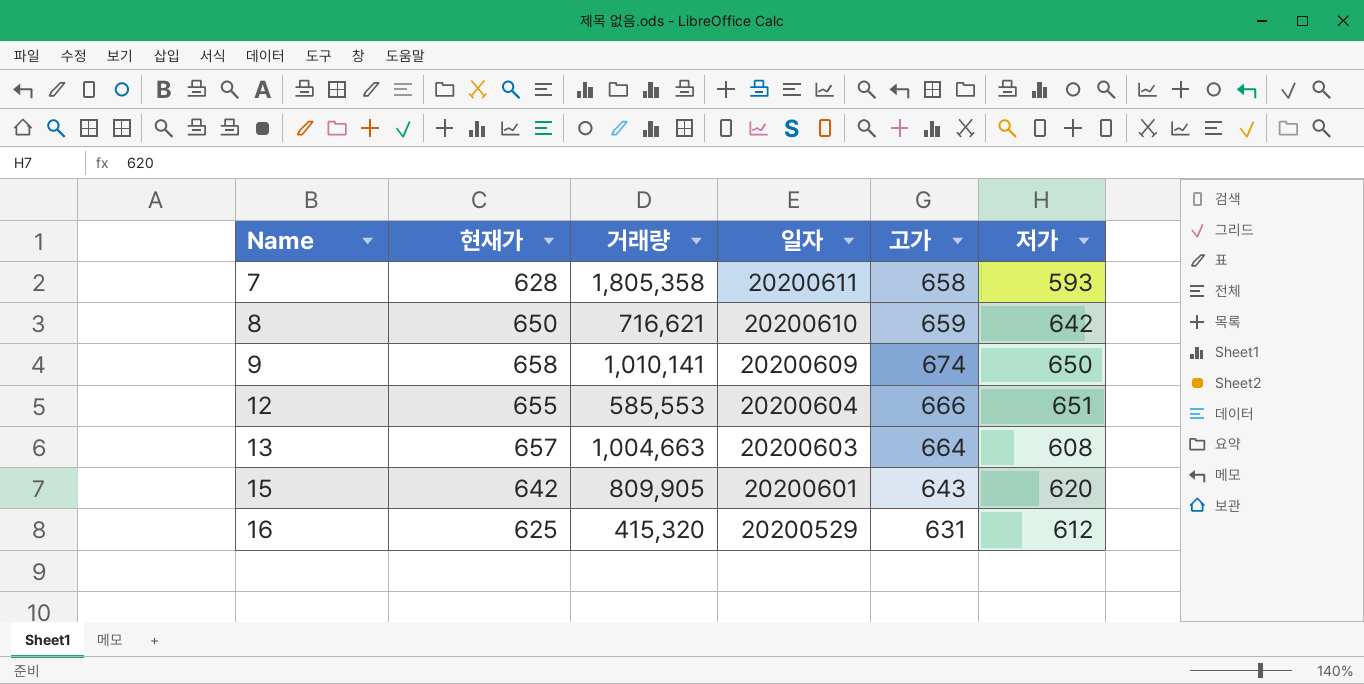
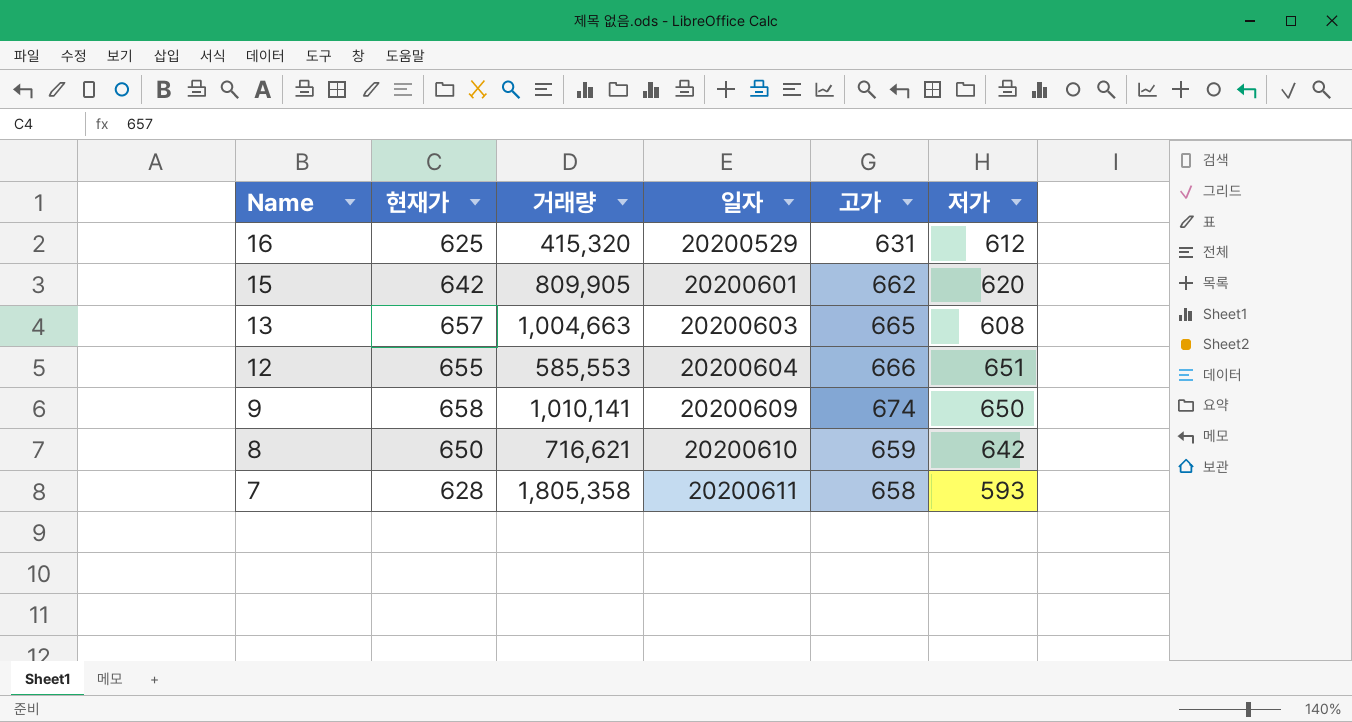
row order: Name ascending -> Name descending
15 | 고가: 643 -> 662
13 | 고가: 664 -> 665

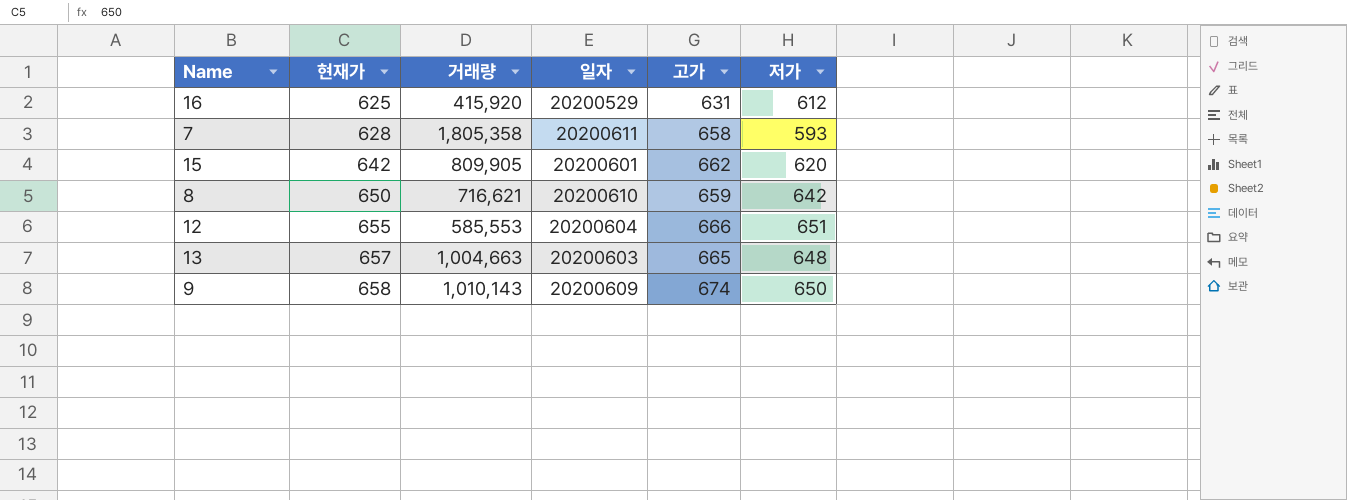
row order: Name descending -> 현재가 ascending
16 | 거래량: 415,320 -> 415,920
13 | 저가: 608 -> 648
9 | 거래량: 1,010,141 -> 1,010,143

